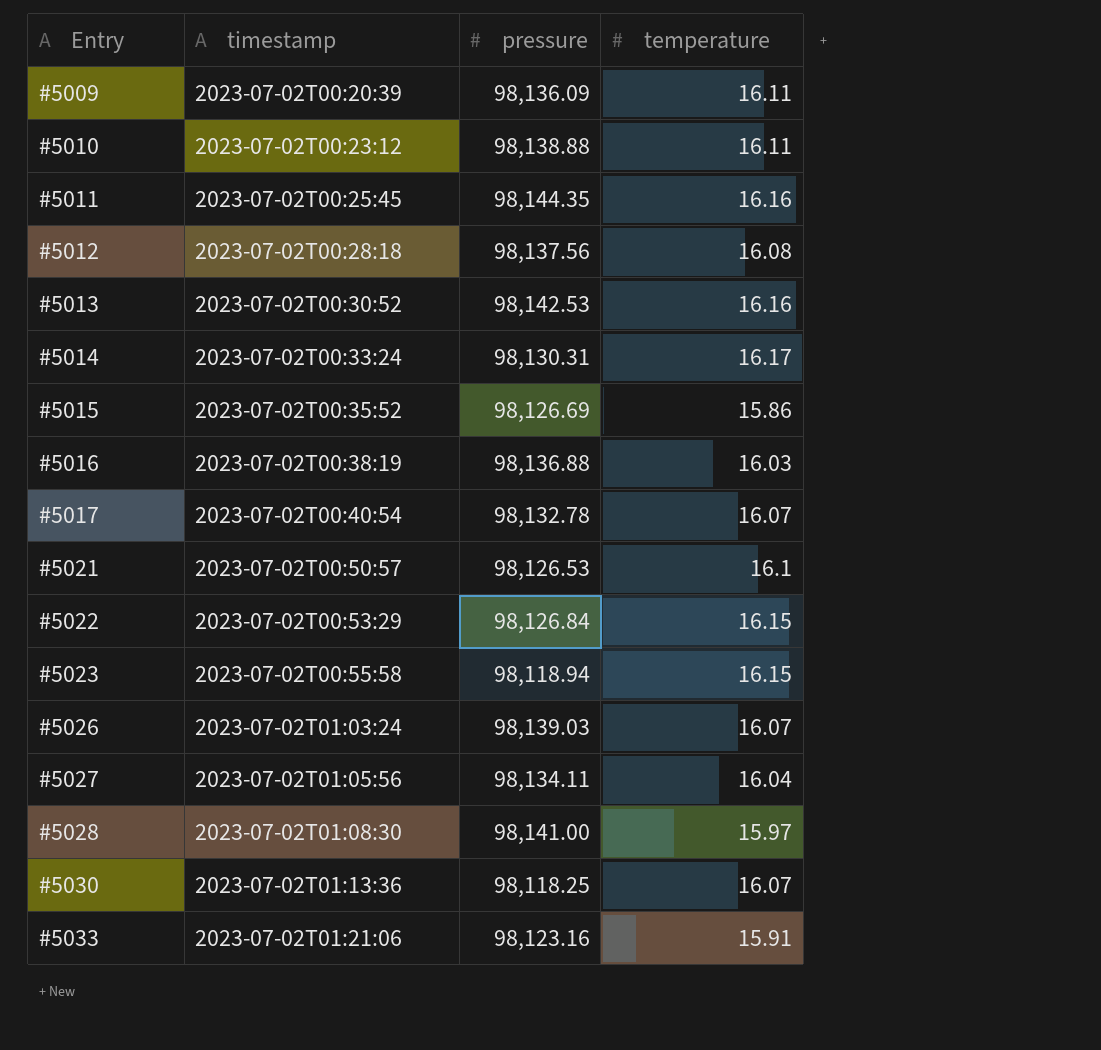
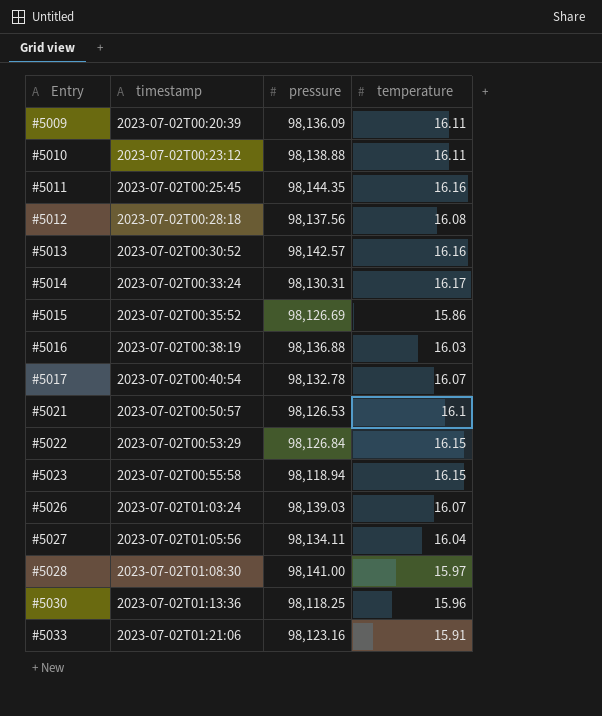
#5013 | pressure: 98,142.53 -> 98,142.57
#5030 | temperature: 16.07 -> 15.96

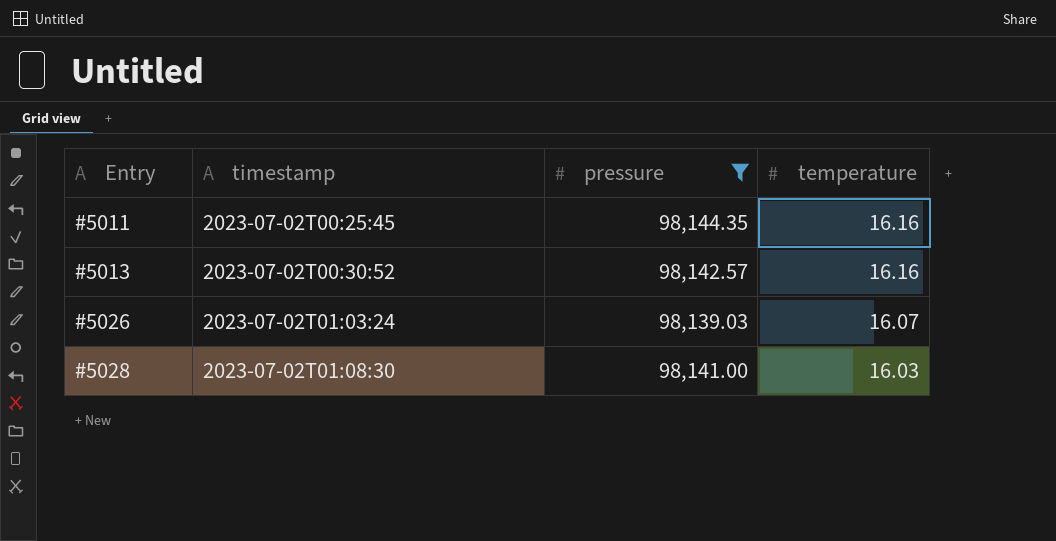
filter: none -> pressure >= 98,139.03
#5028 | temperature: 15.97 -> 16.03

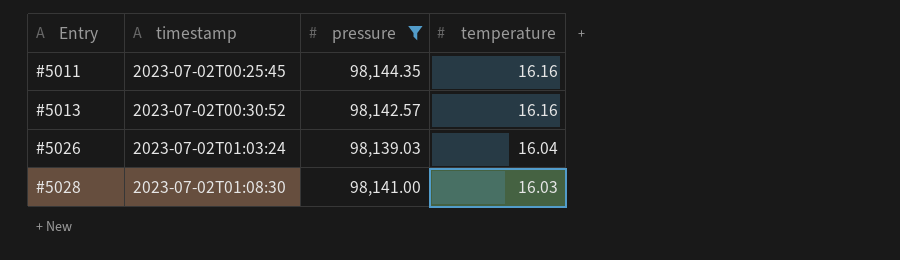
#5026 | temperature: 16.07 -> 16.04

